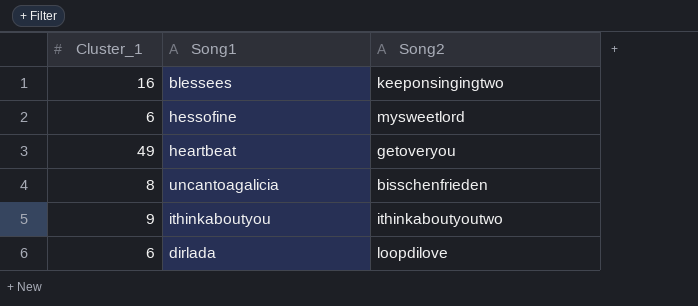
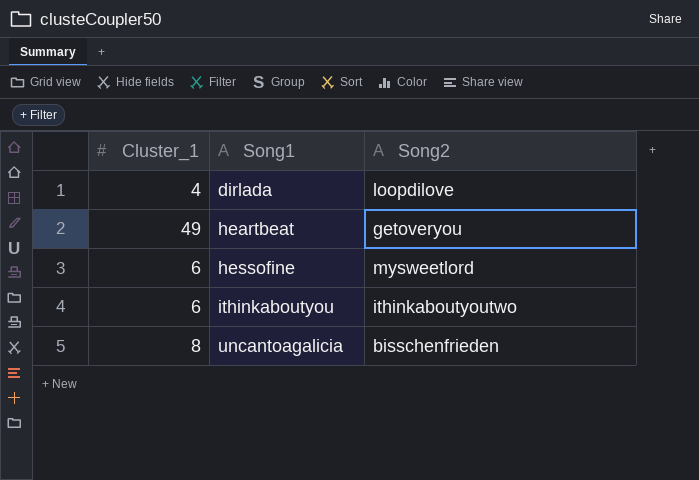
row order: none -> Song1 ascending
row blessees: 16 | keeponsingingtwo -> none
dirlada | Cluster_1: 6 -> 4
ithinkaboutyou | Cluster_1: 9 -> 6

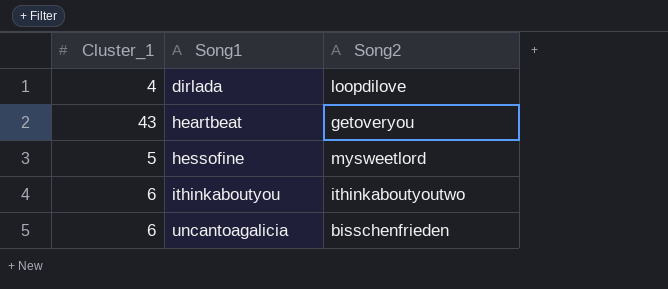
heartbeat | Cluster_1: 49 -> 43
hessofine | Cluster_1: 6 -> 5
uncantoagalicia | Cluster_1: 8 -> 6

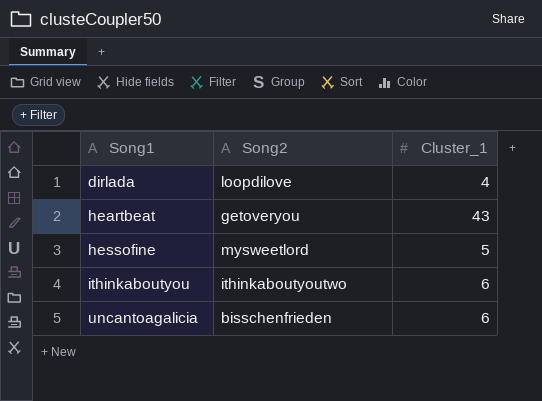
column Cluster_1 | position: 1 -> 3

